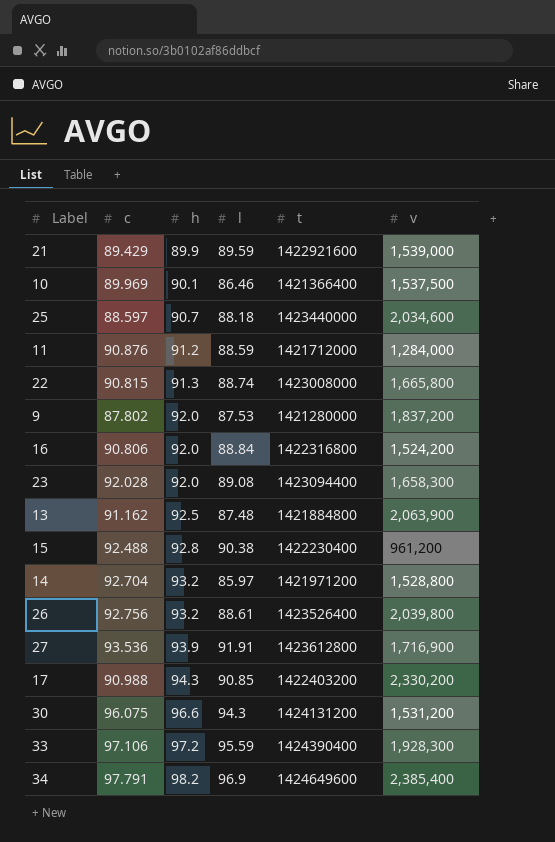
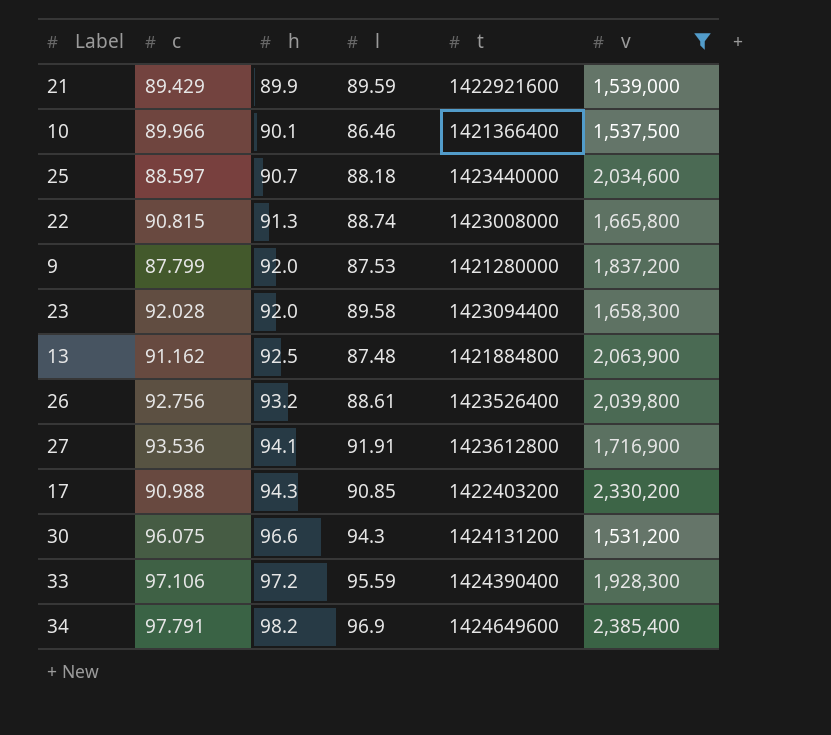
filter: none -> v >= 1,531,200
10 | c: 89.969 -> 89.966
9 | c: 87.802 -> 87.799
23 | l: 89.08 -> 89.58
27 | h: 93.9 -> 94.1

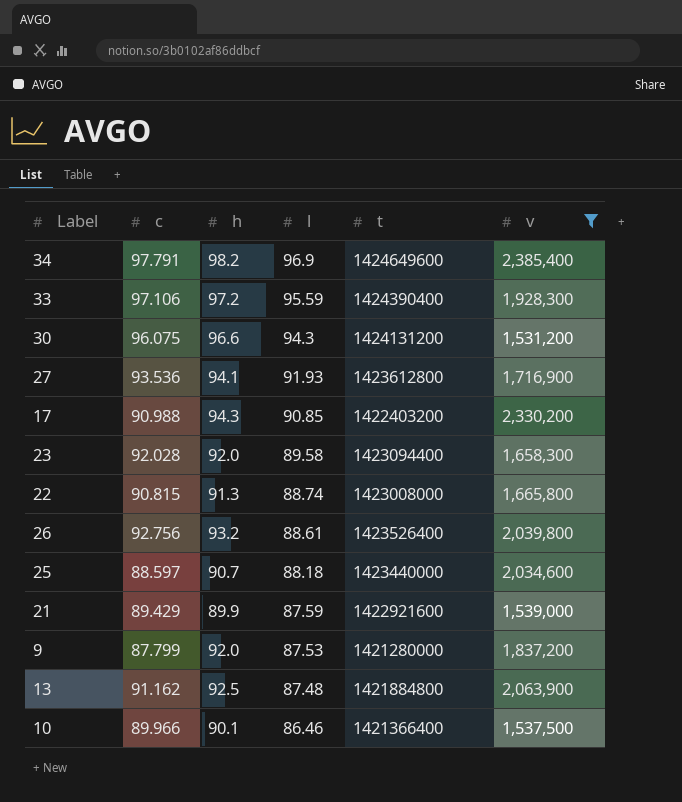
row order: h ascending -> l descending
27 | l: 91.91 -> 91.93
21 | l: 89.59 -> 87.59

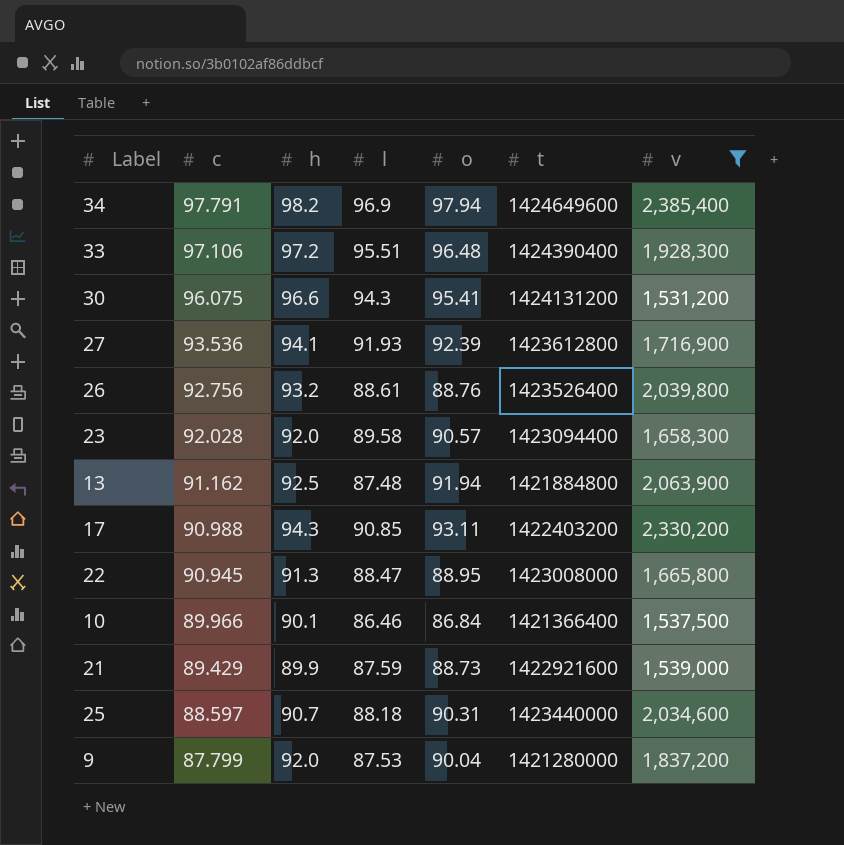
row order: l descending -> c descending
column o | position: none -> 5
33 | l: 95.59 -> 95.51
22 | c: 90.815 -> 90.945
22 | l: 88.74 -> 88.47

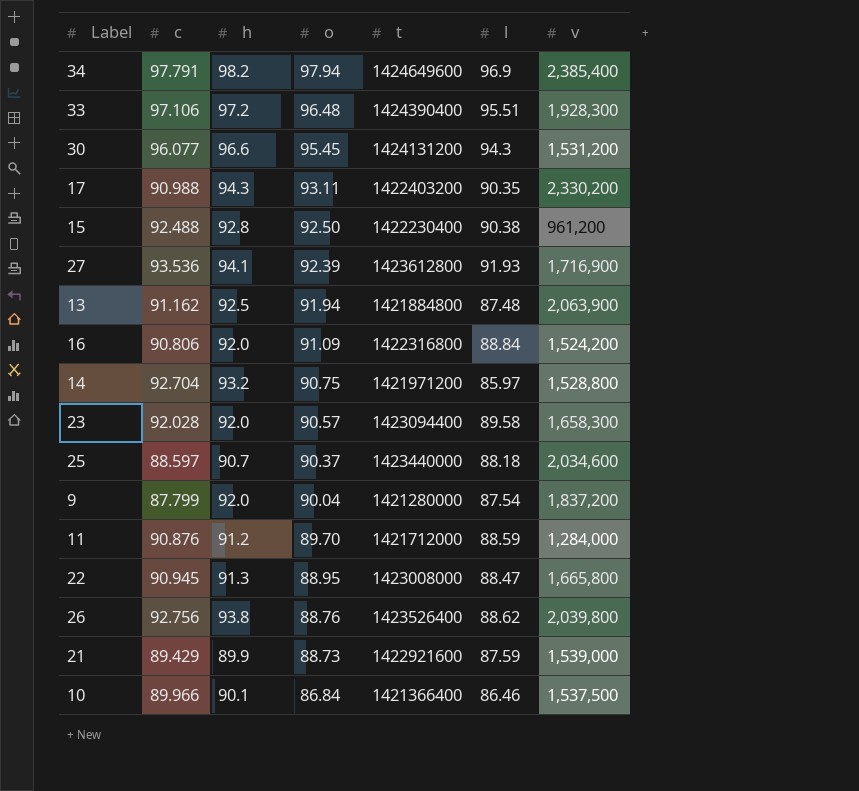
filter: v >= 1,531,200 -> none
row order: c descending -> o descending
column l | position: 4 -> 6
30 | c: 96.075 -> 96.077
30 | o: 95.41 -> 95.45
17 | l: 90.85 -> 90.35
25 | o: 90.31 -> 90.37
9 | l: 87.53 -> 87.54
26 | h: 93.2 -> 93.8
26 | l: 88.61 -> 88.62

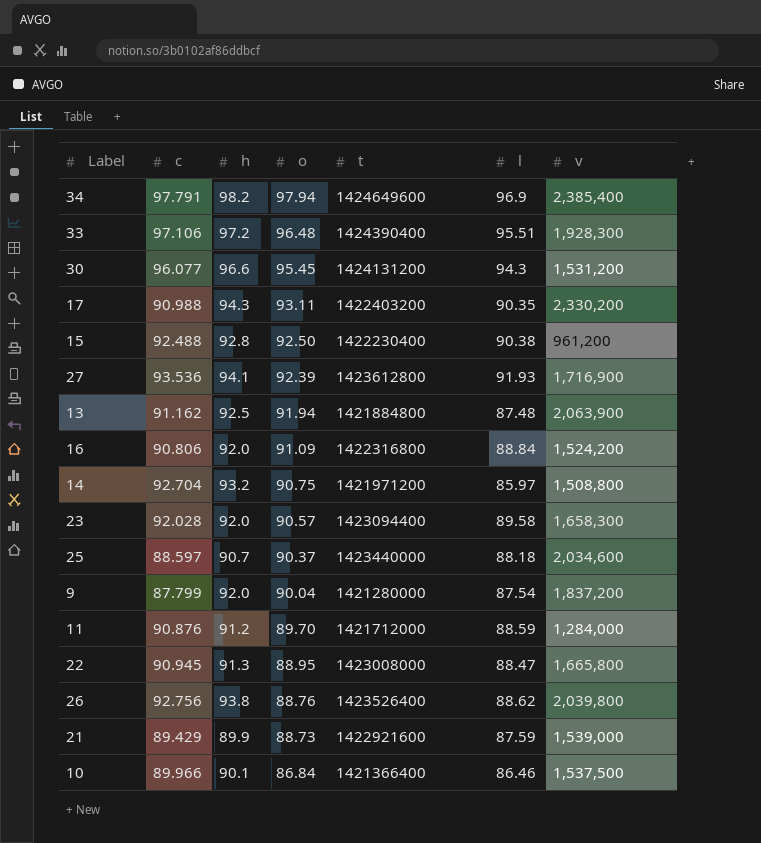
14 | v: 1,528,800 -> 1,508,800

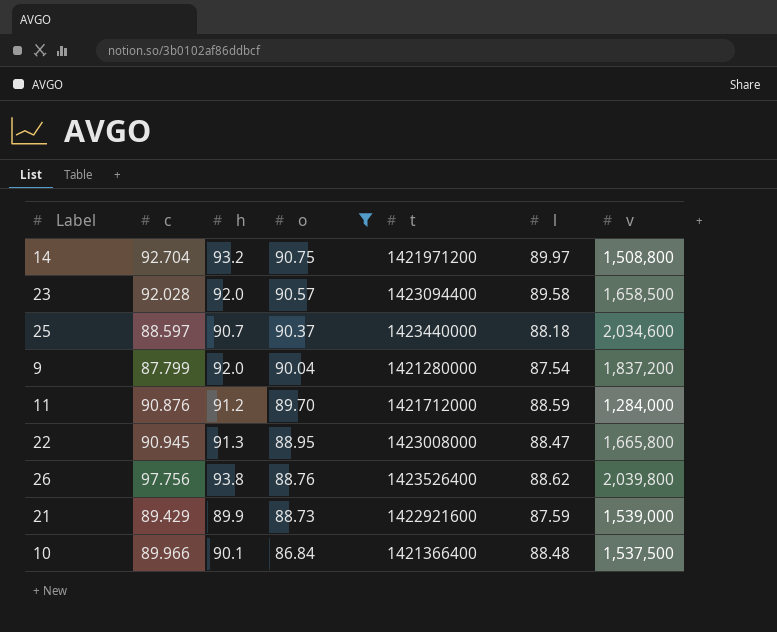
filter: none -> o <= 90.75
14 | l: 85.97 -> 89.97
23 | v: 1,658,300 -> 1,658,500
26 | c: 92.756 -> 97.756
10 | l: 86.46 -> 88.48

